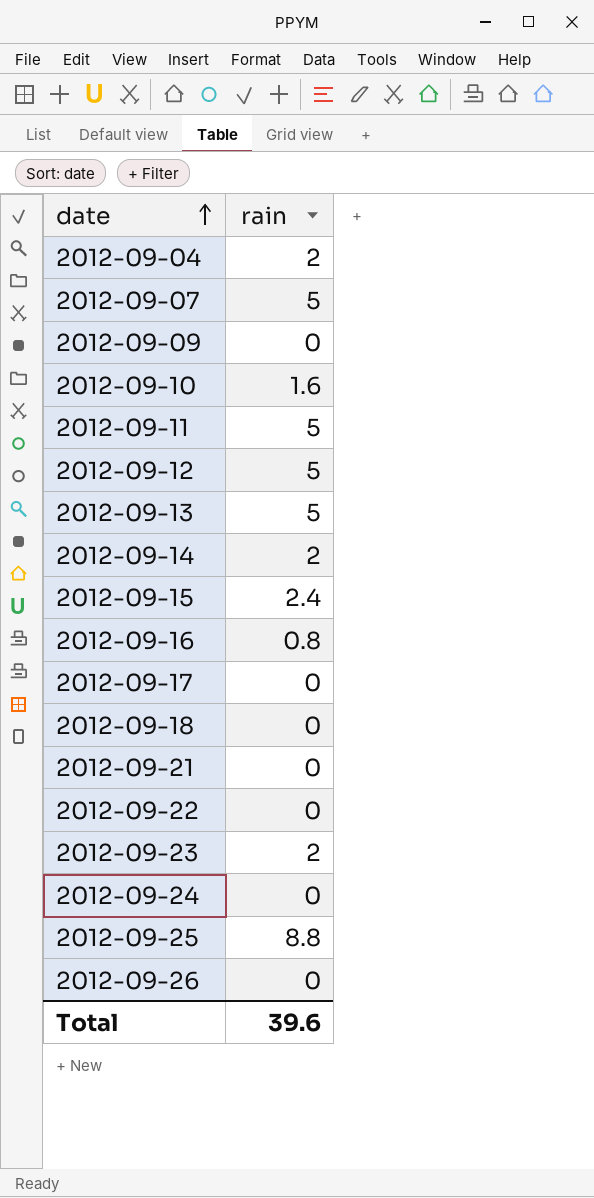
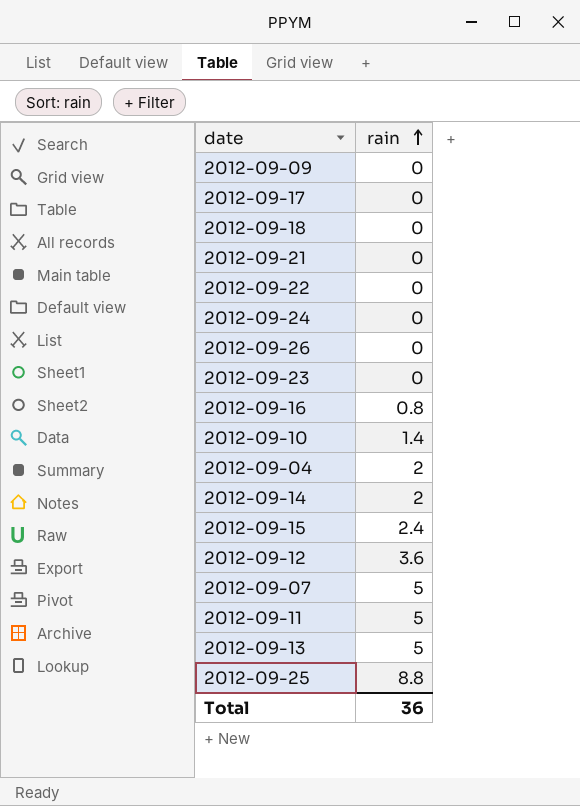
row order: date ascending -> rain ascending
2012-09-23 | rain: 2 -> 0
2012-09-10 | rain: 1.6 -> 1.4
2012-09-12 | rain: 5 -> 3.6
Total | rain: 39.6 -> 36

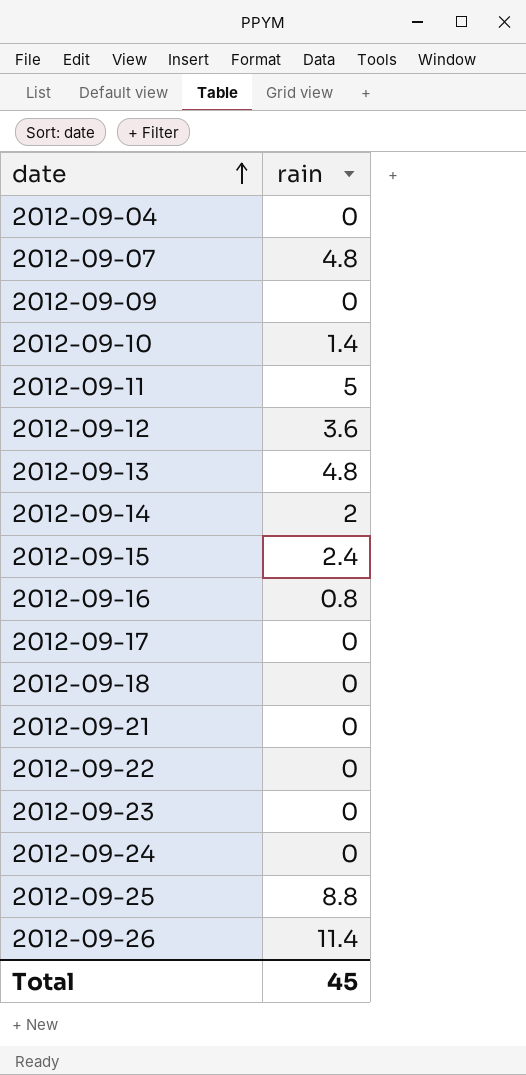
row order: rain ascending -> date ascending
2012-09-04 | rain: 2 -> 0
2012-09-07 | rain: 5 -> 4.8
2012-09-13 | rain: 5 -> 4.8
2012-09-26 | rain: 0 -> 11.4
Total | rain: 36 -> 45

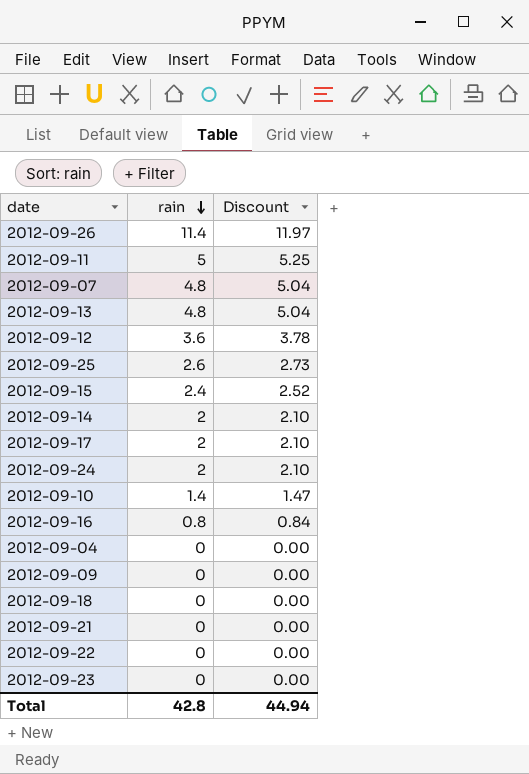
row order: date ascending -> rain descending
column Discount | formula: none -> [rain] * 1.05
2012-09-25 | rain: 8.8 -> 2.6
2012-09-17 | rain: 0 -> 2
2012-09-24 | rain: 0 -> 2
Total | rain: 45 -> 42.8

